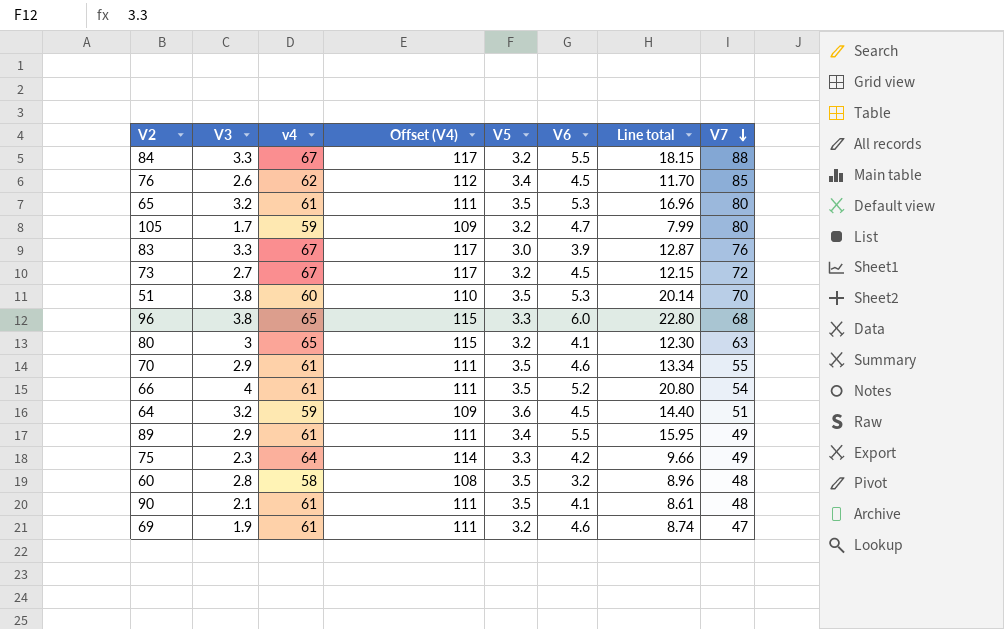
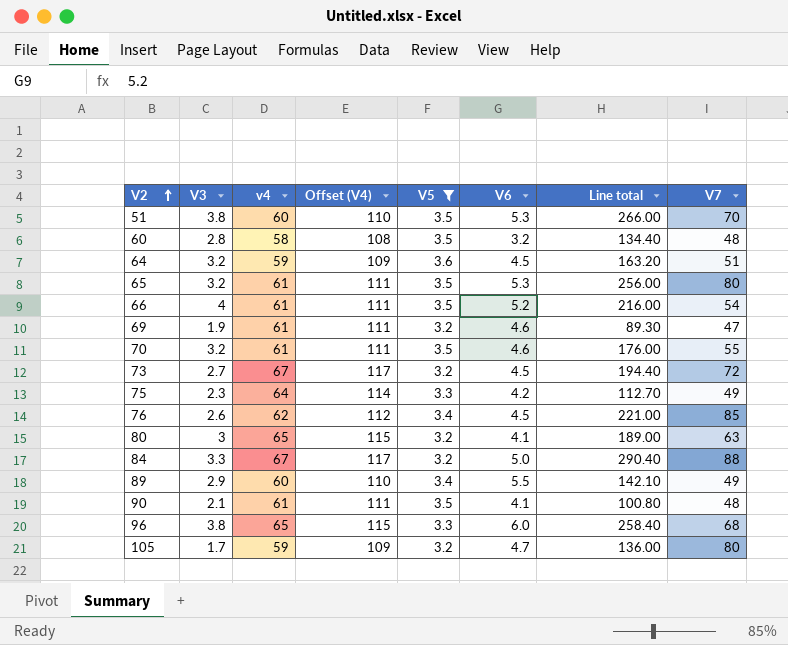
filter: none -> V5 != 3.0
row order: V7 descending -> V2 ascending
column Line total | formula: [V3] * [V6] -> [V3] * [V7]
70 | V3: 2.9 -> 3.2
84 | V6: 5.5 -> 5.0
89 | v4: 61 -> 60
89 | Offset (V4): 111 -> 110

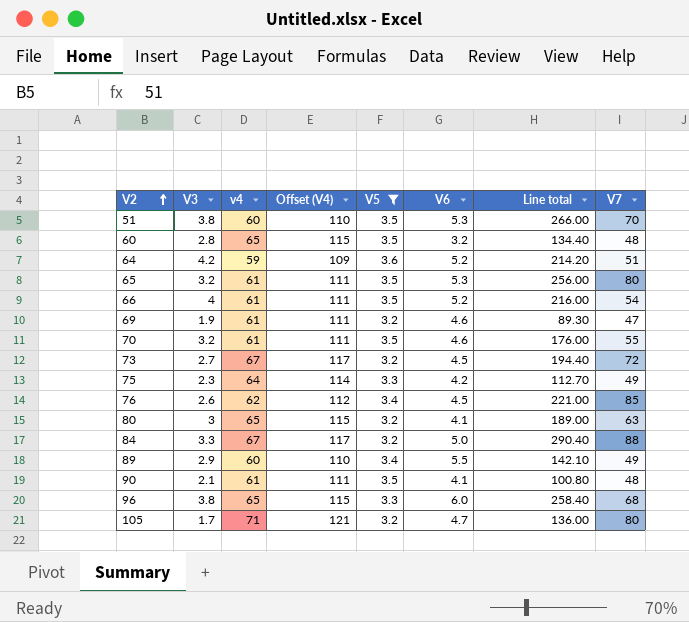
60 | v4: 58 -> 65
60 | Offset (V4): 108 -> 115
64 | V3: 3.2 -> 4.2
64 | V6: 4.5 -> 5.2
64 | Line total: 163.20 -> 214.20
105 | v4: 59 -> 71
105 | Offset (V4): 109 -> 121

